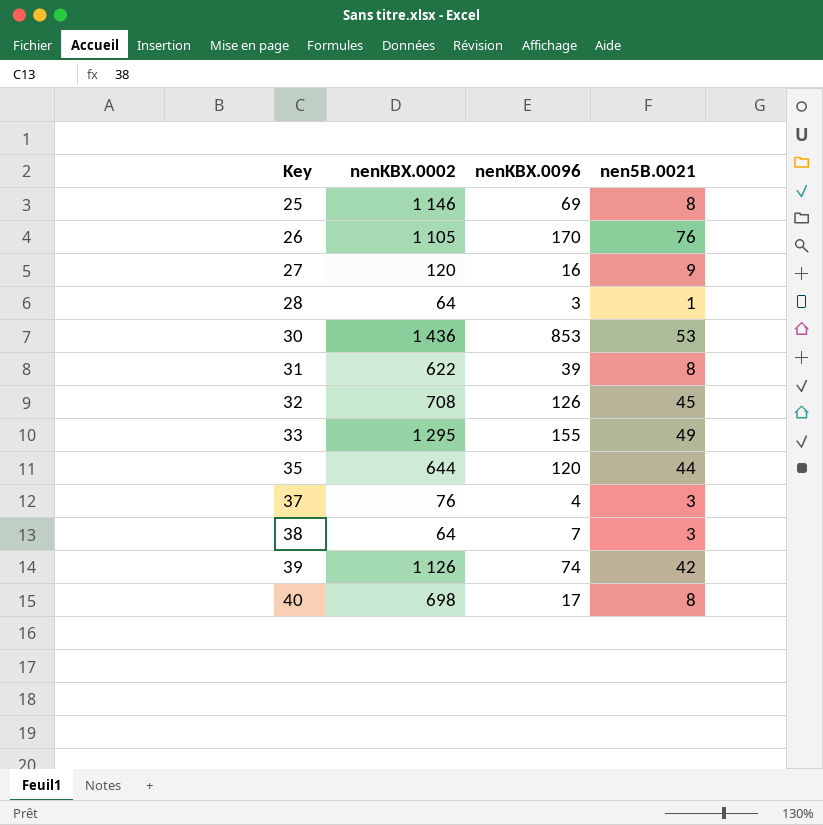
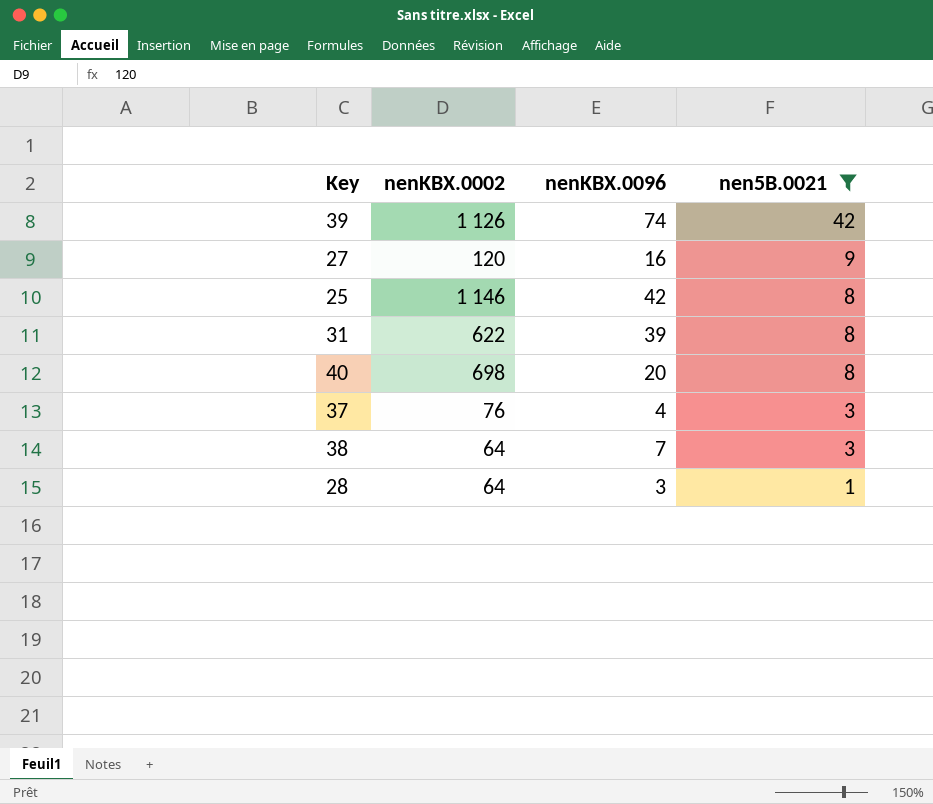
filter: none -> nen5B.0021 <= 42
row order: Key ascending -> nen5B.0021 descending
25 | nenKBX.0096: 69 -> 42
40 | nenKBX.0096: 17 -> 20

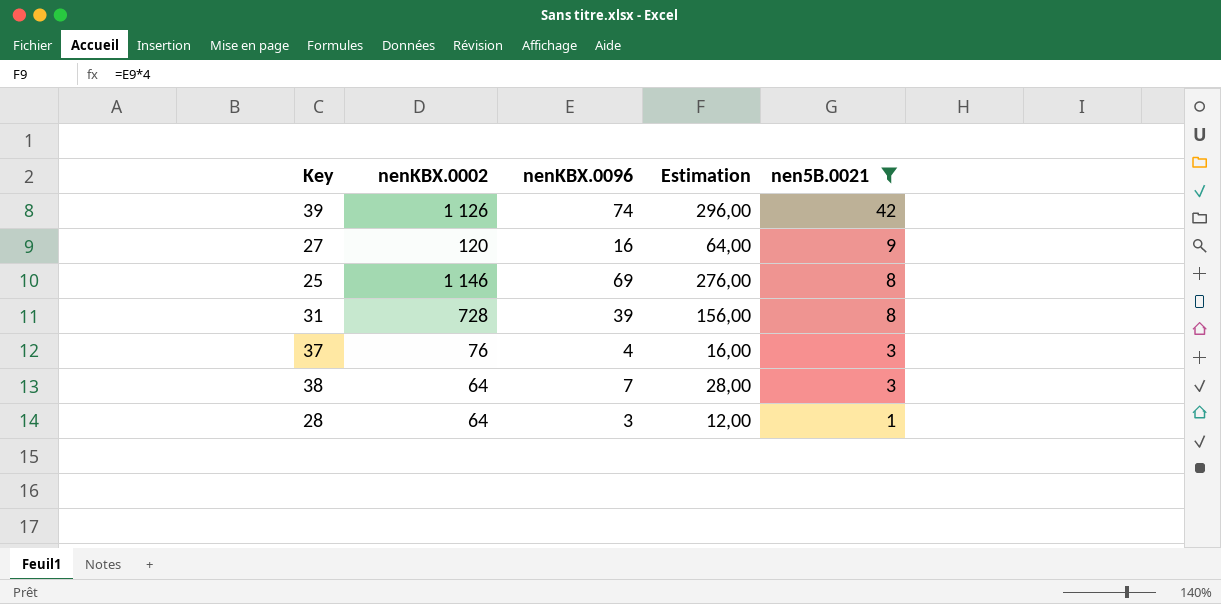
column Estimation | formula: none -> [nenKBX.0096] * 4
row 40: 698 | 20 | 8 -> none
25 | nenKBX.0096: 42 -> 69
31 | nenKBX.0002: 622 -> 728

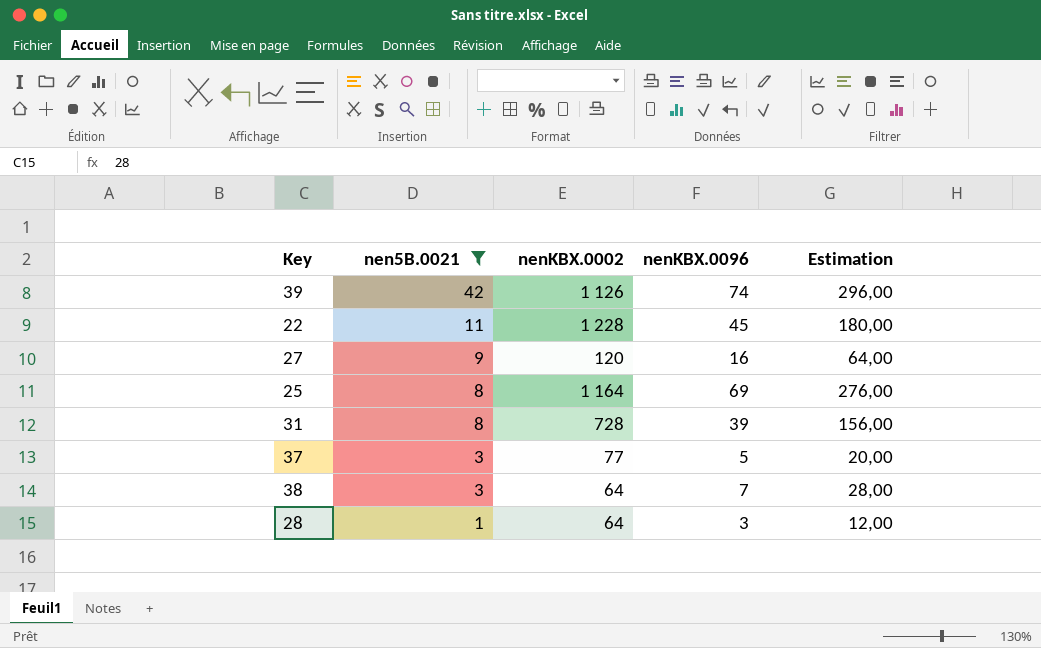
column nen5B.0021 | position: 5 -> 2
row 22: none -> 11 | 1 228 | 45 | 180,00
25 | nenKBX.0002: 1 146 -> 1 164
37 | nenKBX.0002: 76 -> 77
37 | nenKBX.0096: 4 -> 5
37 | Estimation: 16,00 -> 20,00

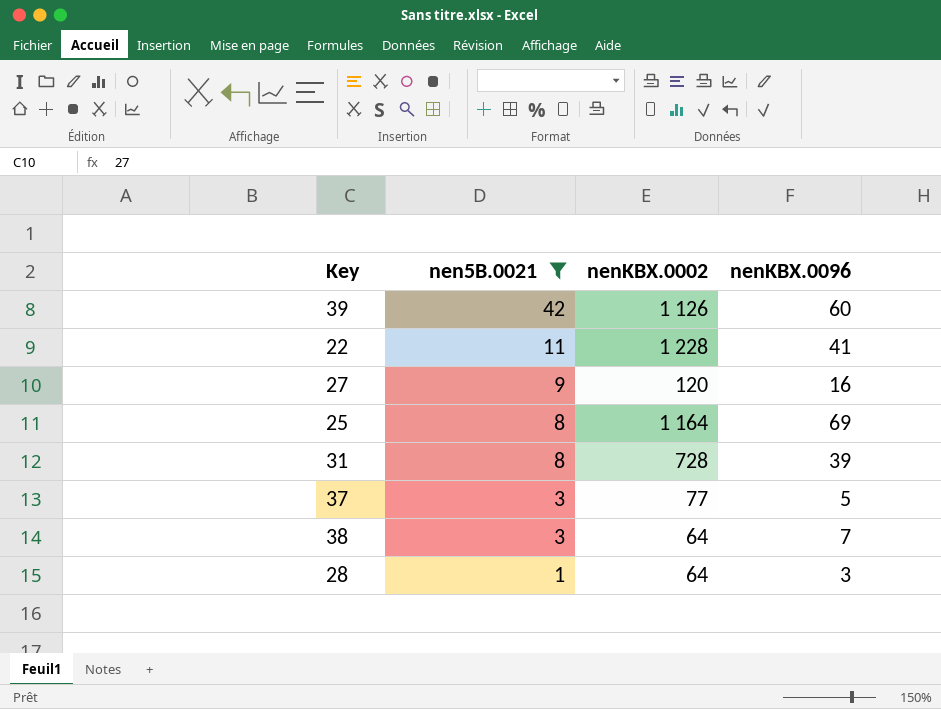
column Estimation | formula: [nenKBX.0096] * 4 -> none
39 | nenKBX.0096: 74 -> 60
22 | nenKBX.0096: 45 -> 41

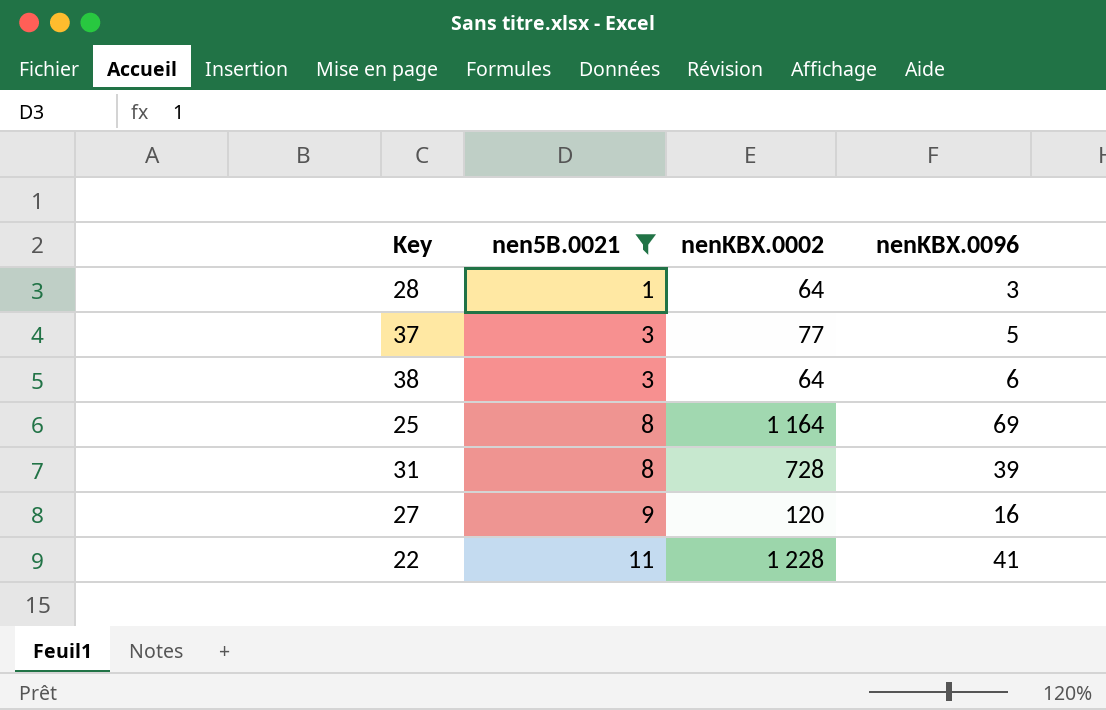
row order: nen5B.0021 descending -> nen5B.0021 ascending
row 39: 42 | 1 126 | 60 -> none
38 | nenKBX.0096: 7 -> 6

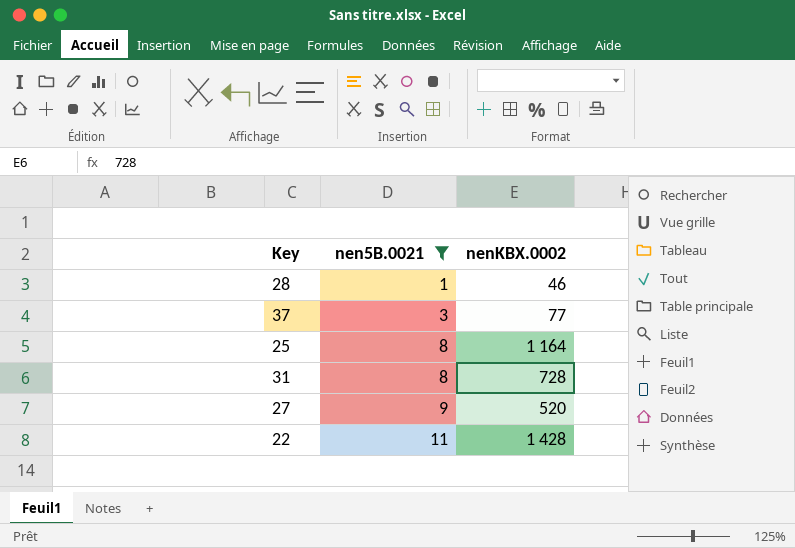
column nenKBX.0096 | position: 4 -> none
row 38: 3 | 64 | 6 -> none
28 | nenKBX.0002: 64 -> 46
27 | nenKBX.0002: 120 -> 520
22 | nenKBX.0002: 1 228 -> 1 428

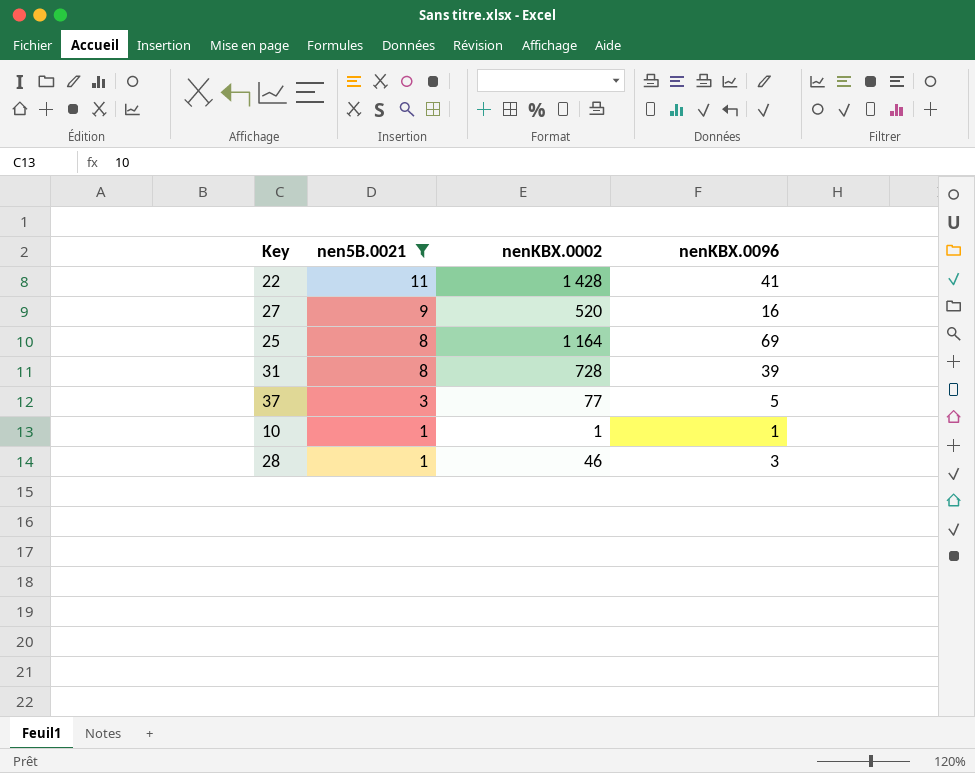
row order: nen5B.0021 ascending -> nen5B.0021 descending
column nenKBX.0096 | position: none -> 4
row 10: none -> 1 | 1 | 1

